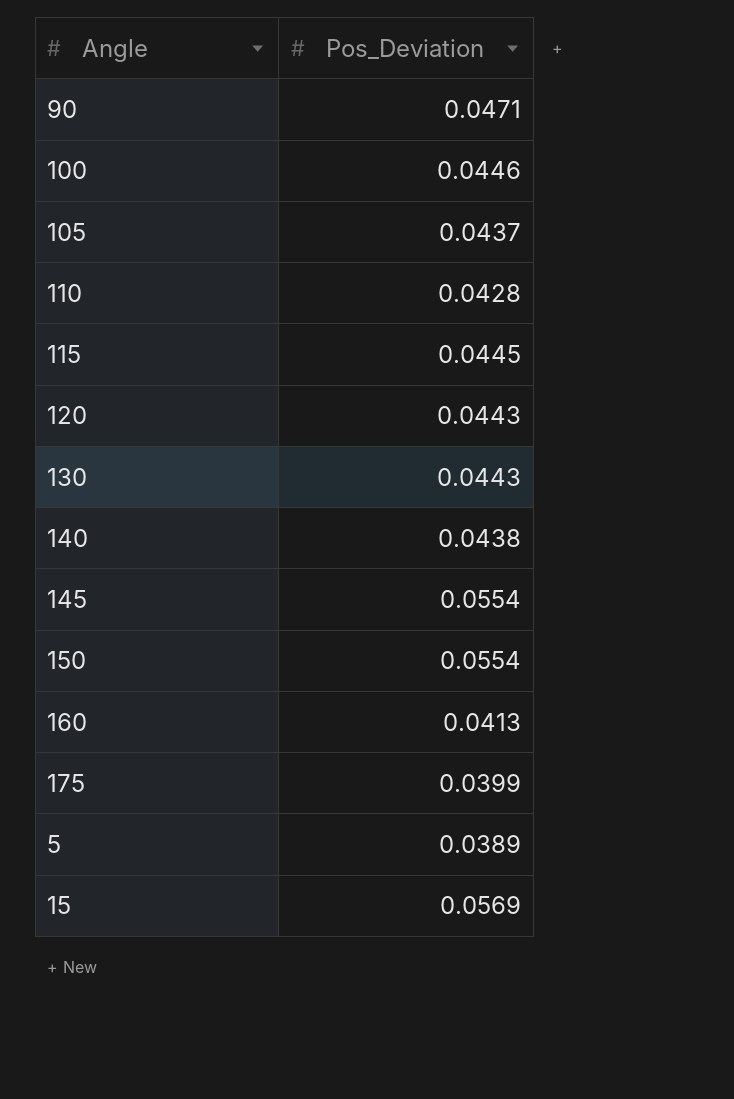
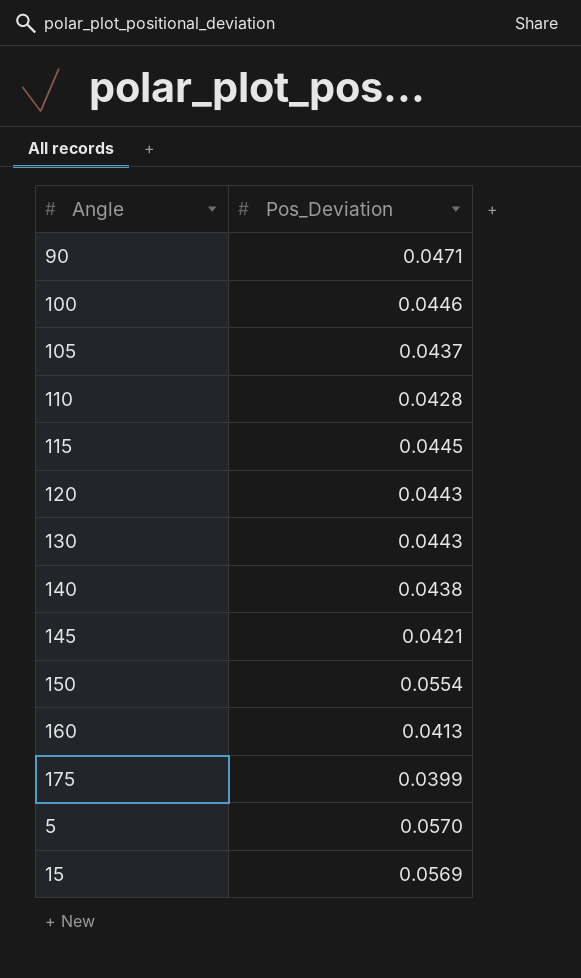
145 | Pos_Deviation: 0.0554 -> 0.0421
5 | Pos_Deviation: 0.0389 -> 0.0570

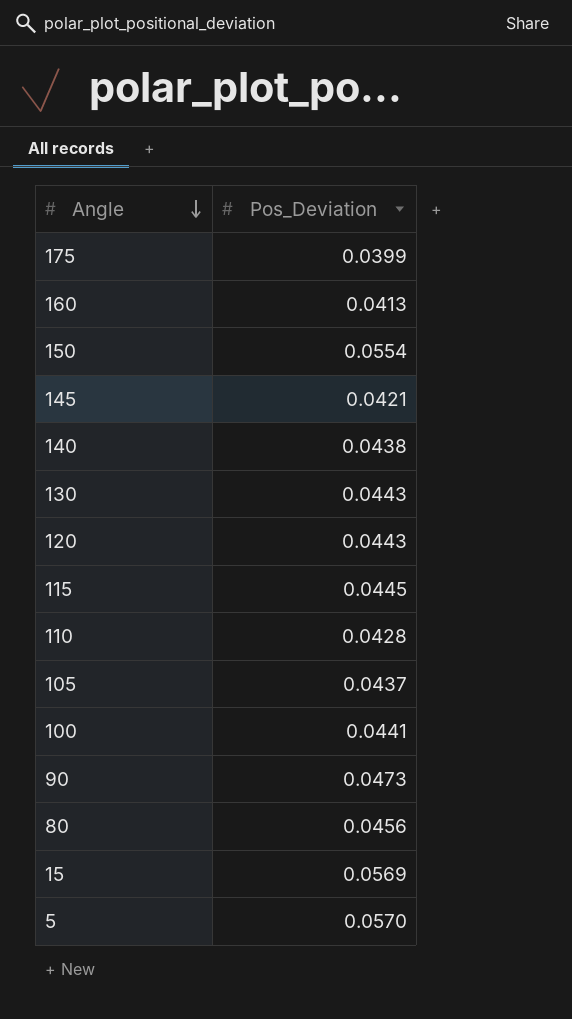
row order: none -> Angle descending
100 | Pos_Deviation: 0.0446 -> 0.0441
90 | Pos_Deviation: 0.0471 -> 0.0473
row 80: none -> 0.0456

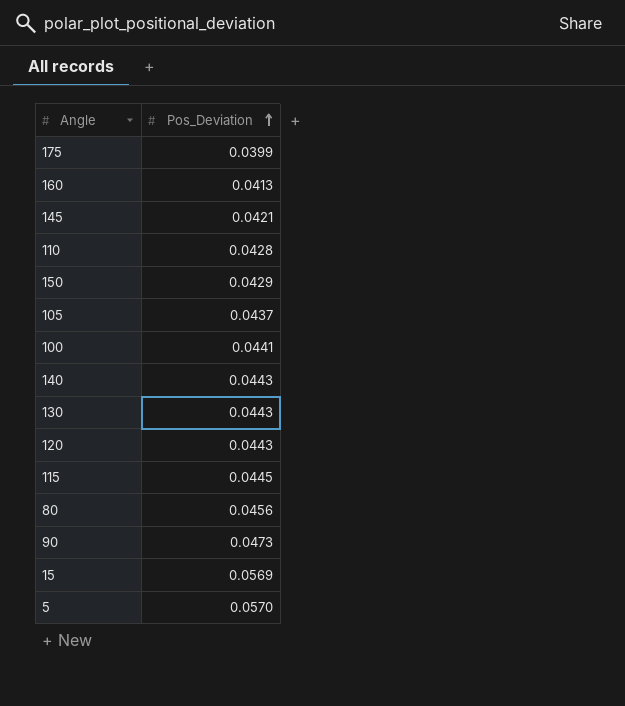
row order: Angle descending -> Pos_Deviation ascending
150 | Pos_Deviation: 0.0554 -> 0.0429
140 | Pos_Deviation: 0.0438 -> 0.0443

